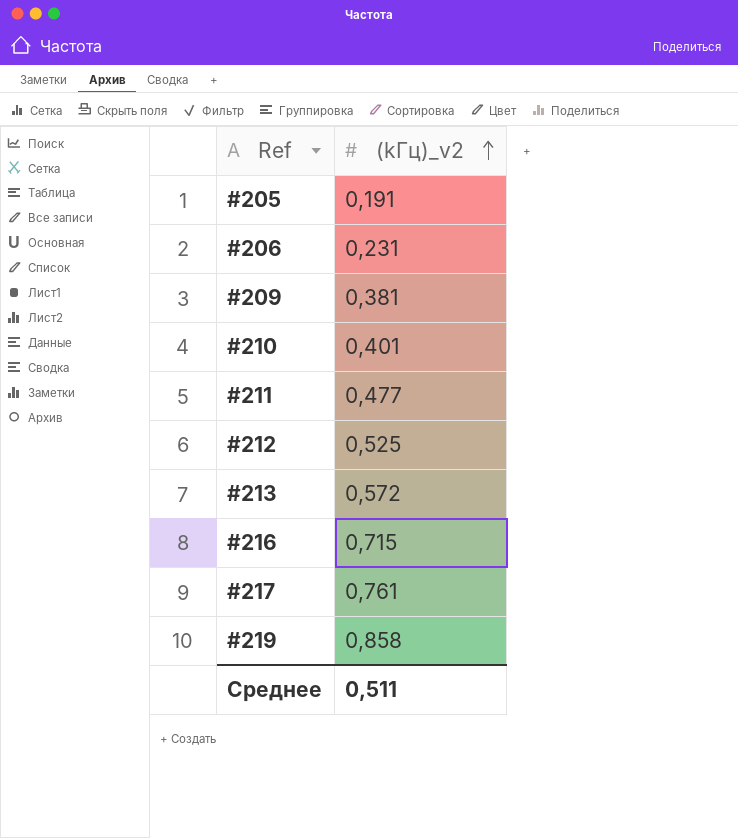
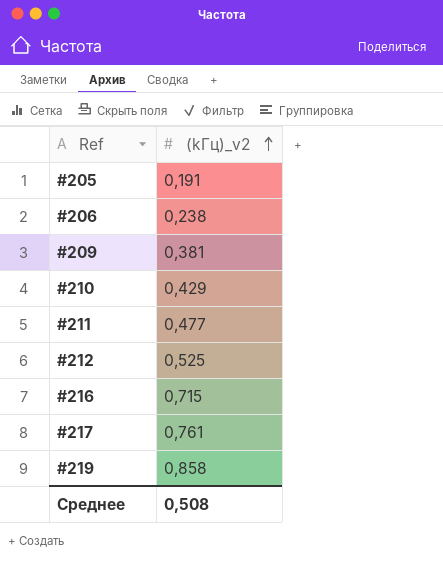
row #213: 0,572 -> none
#206 | (kГц)_v2: 0,231 -> 0,238
#210 | (kГц)_v2: 0,401 -> 0,429
Среднее | (kГц)_v2: 0,511 -> 0,508

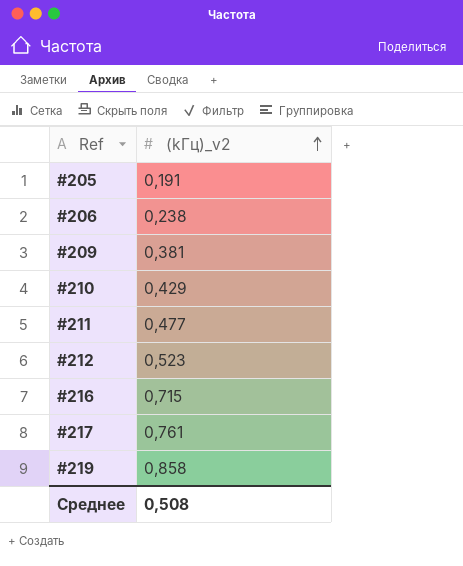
#212 | (kГц)_v2: 0,525 -> 0,523

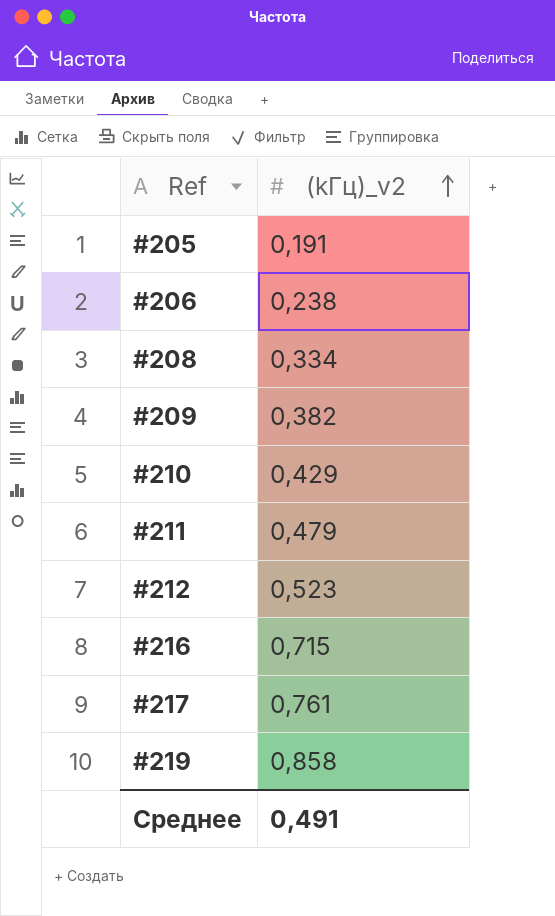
row #208: none -> 0,334
#209 | (kГц)_v2: 0,381 -> 0,382
#211 | (kГц)_v2: 0,477 -> 0,479
Среднее | (kГц)_v2: 0,508 -> 0,491

